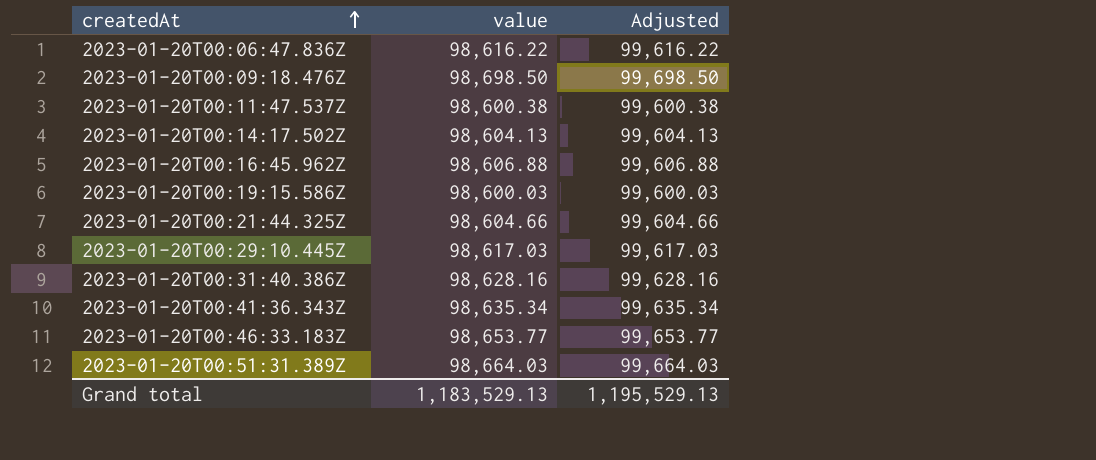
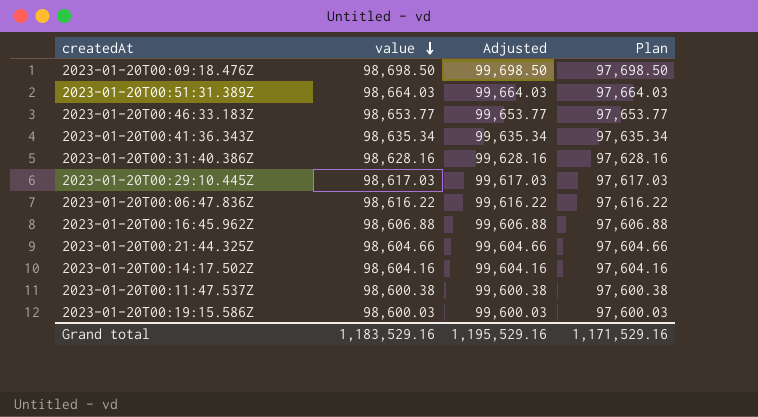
row order: createdAt ascending -> value descending
column Plan | formula: none -> [value] - 1000
2023-01-20T00:14:17.502Z | value: 98,604.13 -> 98,604.16
2023-01-20T00:14:17.502Z | Adjusted: 99,604.13 -> 99,604.16
Grand total | value: 1,183,529.13 -> 1,183,529.16
Grand total | Adjusted: 1,195,529.13 -> 1,195,529.16

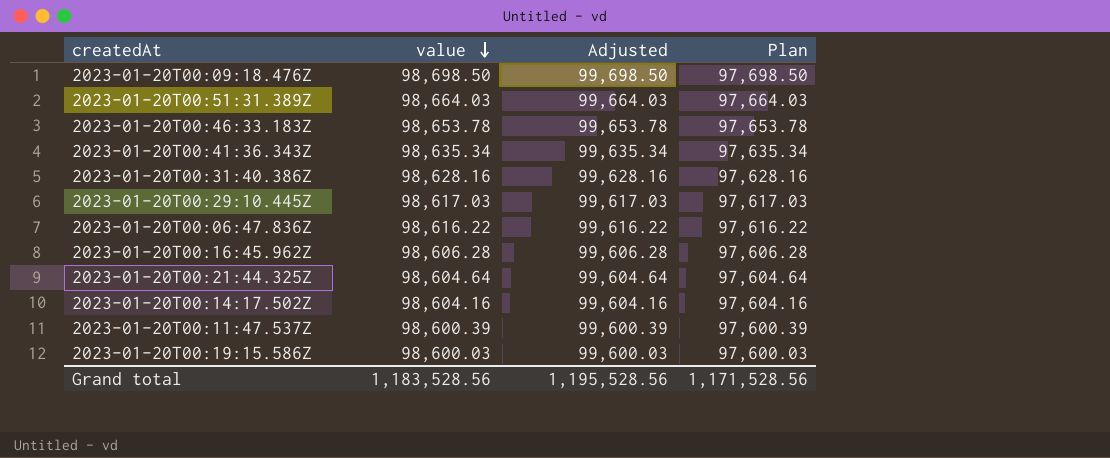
2023-01-20T00:46:33.183Z | value: 98,653.77 -> 98,653.78
2023-01-20T00:46:33.183Z | Adjusted: 99,653.77 -> 99,653.78
2023-01-20T00:46:33.183Z | Plan: 97,653.77 -> 97,653.78
2023-01-20T00:16:45.962Z | value: 98,606.88 -> 98,606.28
2023-01-20T00:16:45.962Z | Adjusted: 99,606.88 -> 99,606.28
2023-01-20T00:16:45.962Z | Plan: 97,606.88 -> 97,606.28
2023-01-20T00:21:44.325Z | value: 98,604.66 -> 98,604.64
2023-01-20T00:21:44.325Z | Adjusted: 99,604.66 -> 99,604.64
2023-01-20T00:21:44.325Z | Plan: 97,604.66 -> 97,604.64
2023-01-20T00:11:47.537Z | value: 98,600.38 -> 98,600.39
2023-01-20T00:11:47.537Z | Adjusted: 99,600.38 -> 99,600.39
2023-01-20T00:11:47.537Z | Plan: 97,600.38 -> 97,600.39
Grand total | value: 1,183,529.16 -> 1,183,528.56
Grand total | Adjusted: 1,195,529.16 -> 1,195,528.56
Grand total | Plan: 1,171,529.16 -> 1,171,528.56

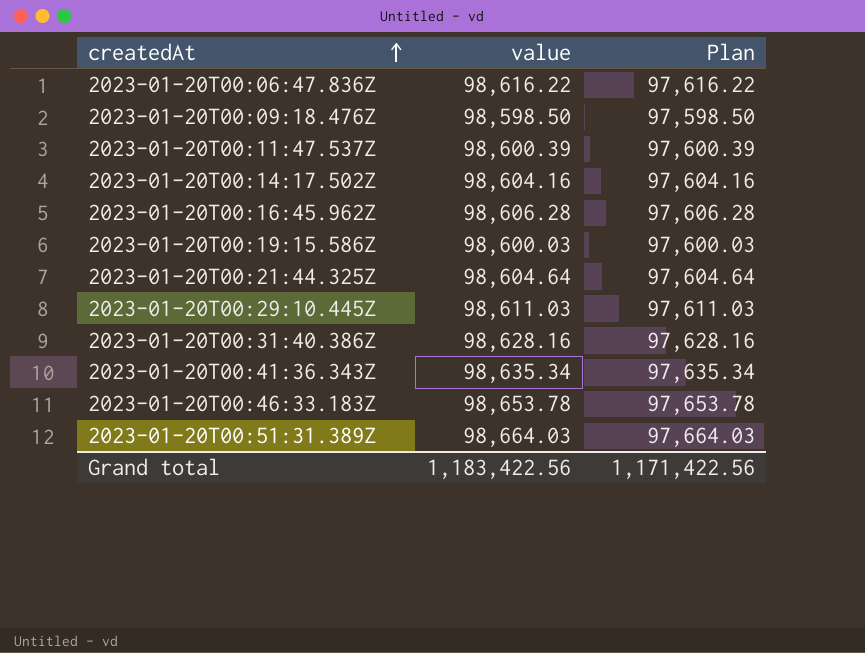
row order: value descending -> createdAt ascending
column Adjusted | formula: [value] + 1000 -> none
2023-01-20T00:09:18.476Z | value: 98,698.50 -> 98,598.50
2023-01-20T00:09:18.476Z | Plan: 97,698.50 -> 97,598.50
2023-01-20T00:29:10.445Z | value: 98,617.03 -> 98,611.03
2023-01-20T00:29:10.445Z | Plan: 97,617.03 -> 97,611.03
Grand total | value: 1,183,528.56 -> 1,183,422.56
Grand total | Plan: 1,171,528.56 -> 1,171,422.56

